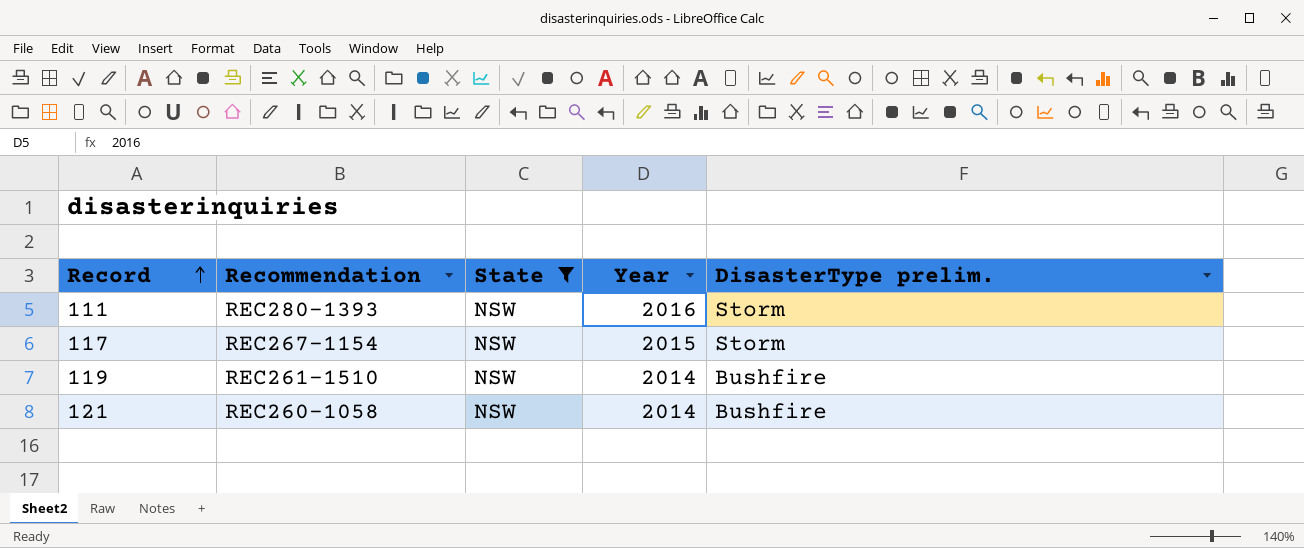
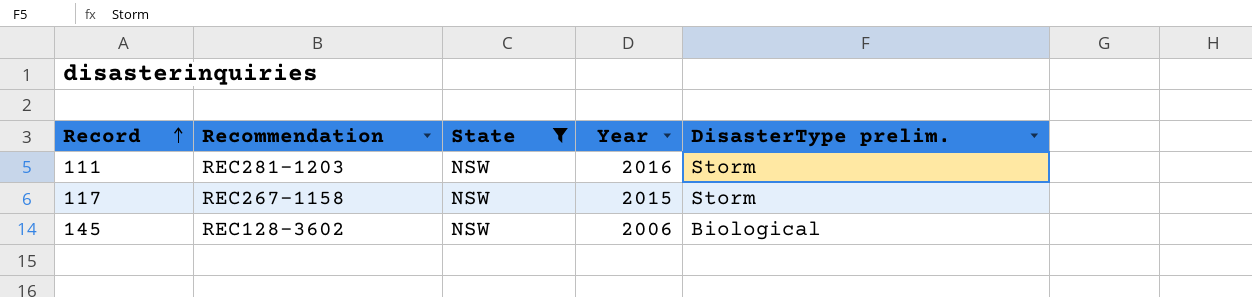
row 119: REC261-1510 | NSW | 2014 | Bushfire -> none
row 121: REC260-1058 | NSW | 2014 | Bushfire -> none
111 | Recommendation: REC280-1393 -> REC281-1203
117 | Recommendation: REC267-1154 -> REC267-1158
row 145: none -> REC128-3602 | NSW | 2006 | Biological

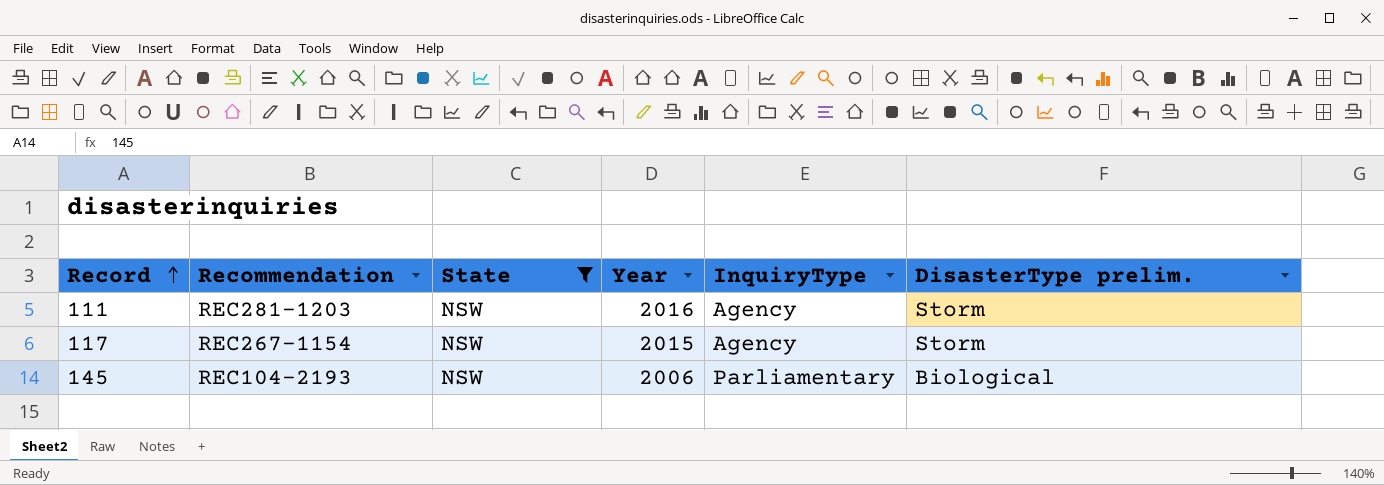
column InquiryType | position: none -> 5
117 | Recommendation: REC267-1158 -> REC267-1154
145 | Recommendation: REC128-3602 -> REC104-2193

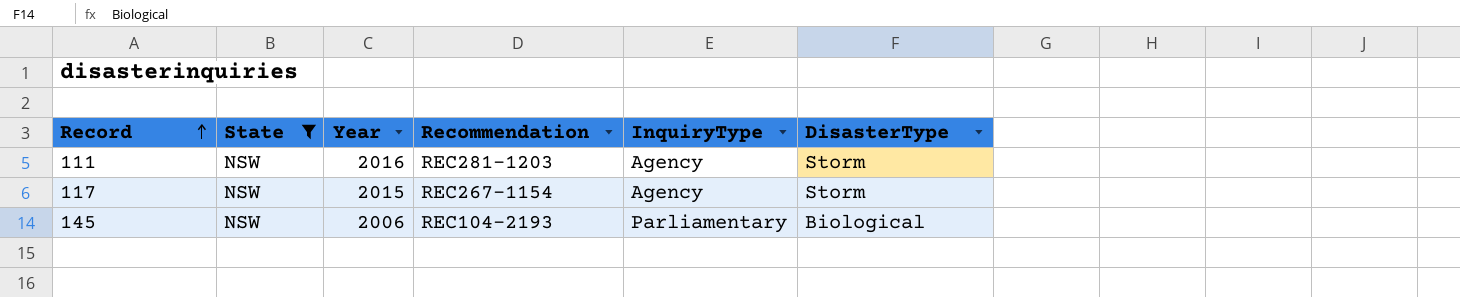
column Recommendation | position: 2 -> 4
column name: DisasterType prelim. -> DisasterType

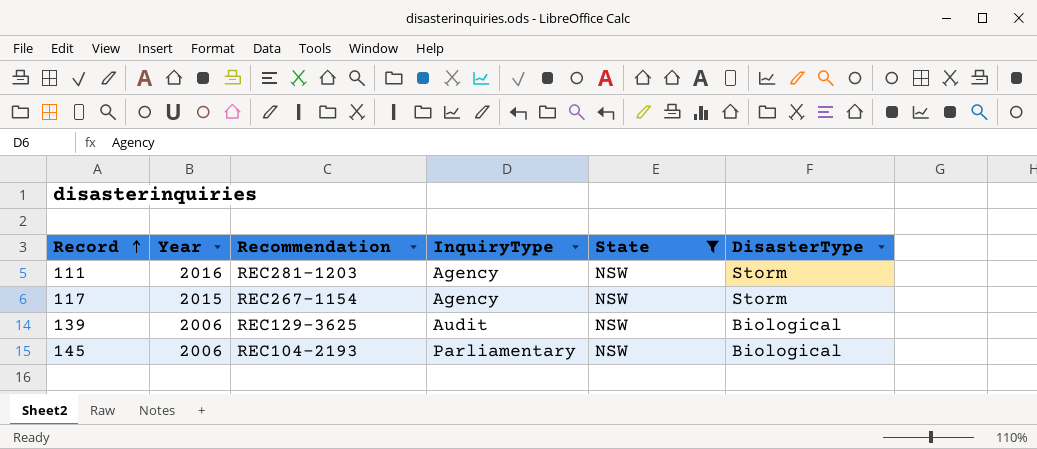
column State | position: 2 -> 5
row 139: none -> 2006 | REC129-3625 | Audit | NSW | Biological

